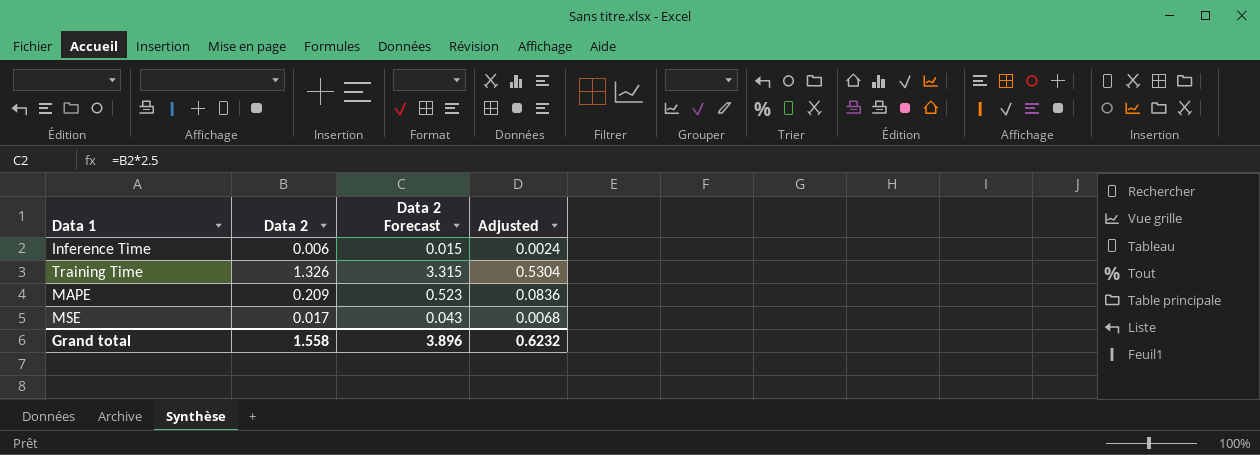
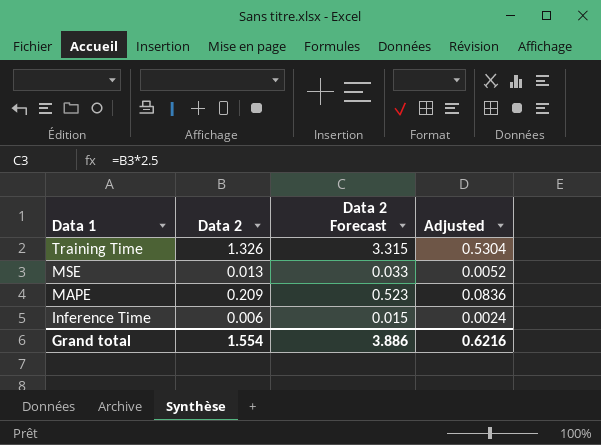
row order: none -> Data 1 descending
MSE | Data 2: 0.017 -> 0.013
MSE | Data 2 Forecast: 0.043 -> 0.033
MSE | Adjusted: 0.0068 -> 0.0052
Grand total | Data 2: 1.558 -> 1.554
Grand total | Data 2 Forecast: 3.896 -> 3.886
Grand total | Adjusted: 0.6232 -> 0.6216

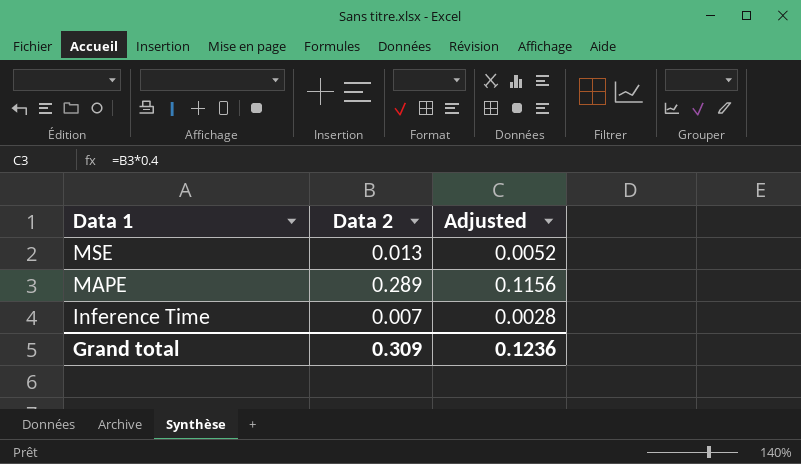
column Data 2 Forecast | formula: [Data 2] * 2.5 -> none
row Training Time: 1.326 | 3.315 | 0.5304 -> none
MAPE | Data 2: 0.209 -> 0.289
MAPE | Adjusted: 0.0836 -> 0.1156
Inference Time | Data 2: 0.006 -> 0.007
Inference Time | Adjusted: 0.0024 -> 0.0028
Grand total | Data 2: 1.554 -> 0.309
Grand total | Adjusted: 0.6216 -> 0.1236

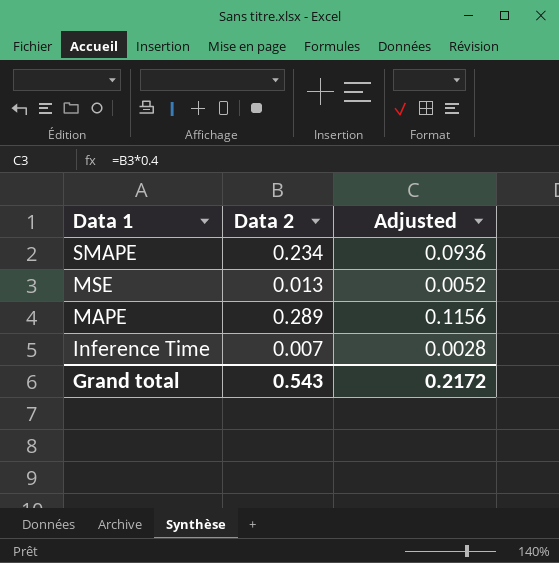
row SMAPE: none -> 0.234 | 0.0936
Grand total | Data 2: 0.309 -> 0.543
Grand total | Adjusted: 0.1236 -> 0.2172

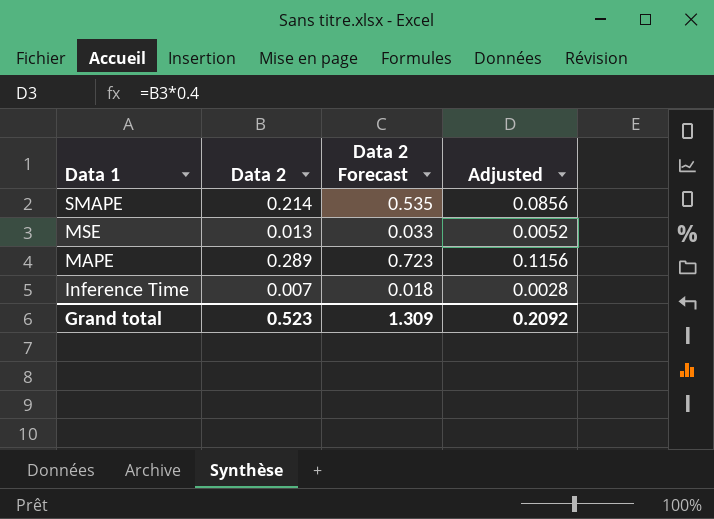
column Data 2 Forecast | formula: none -> [Data 2] * 2.5
SMAPE | Data 2: 0.234 -> 0.214
SMAPE | Adjusted: 0.0936 -> 0.0856
Grand total | Data 2: 0.543 -> 0.523
Grand total | Adjusted: 0.2172 -> 0.2092

